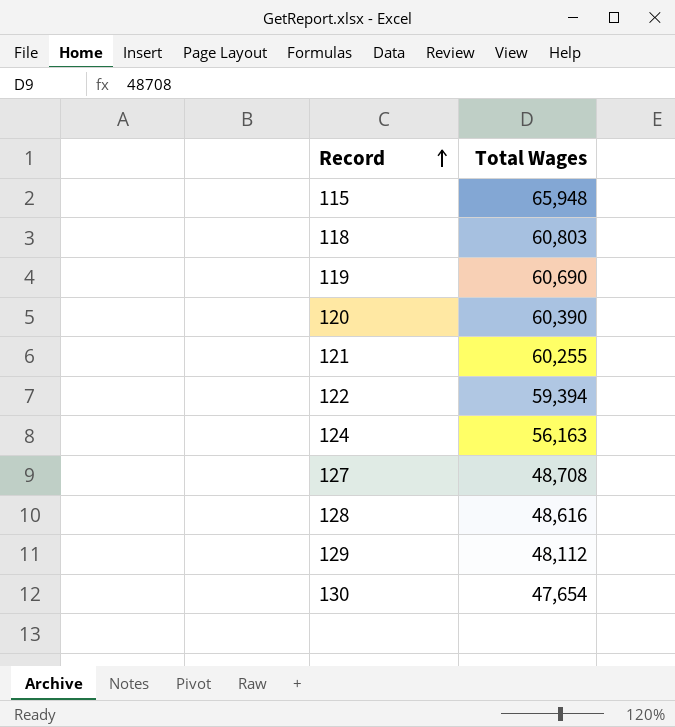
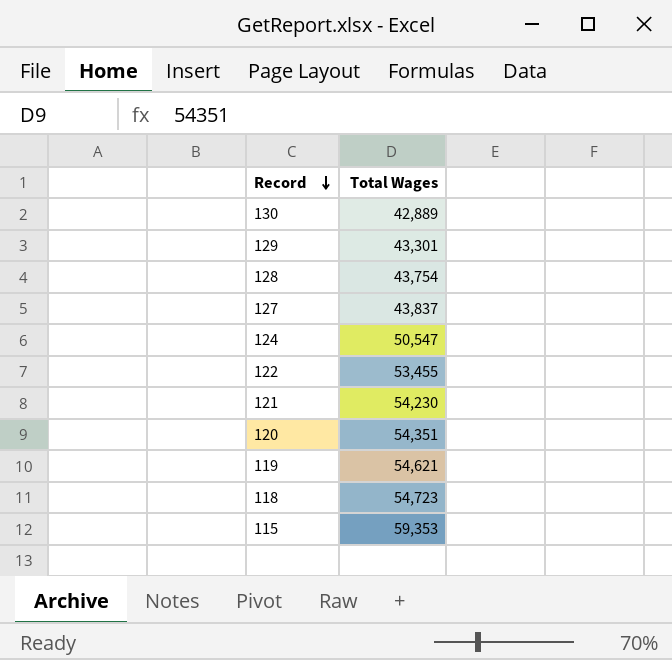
row order: Record ascending -> Record descending
130 | Total Wages: 47,654 -> 42,889
129 | Total Wages: 48,112 -> 43,301
128 | Total Wages: 48,616 -> 43,754
127 | Total Wages: 48,708 -> 43,837
124 | Total Wages: 56,163 -> 50,547
122 | Total Wages: 59,394 -> 53,455
121 | Total Wages: 60,255 -> 54,230
120 | Total Wages: 60,390 -> 54,351
119 | Total Wages: 60,690 -> 54,621
118 | Total Wages: 60,803 -> 54,723
115 | Total Wages: 65,948 -> 59,353

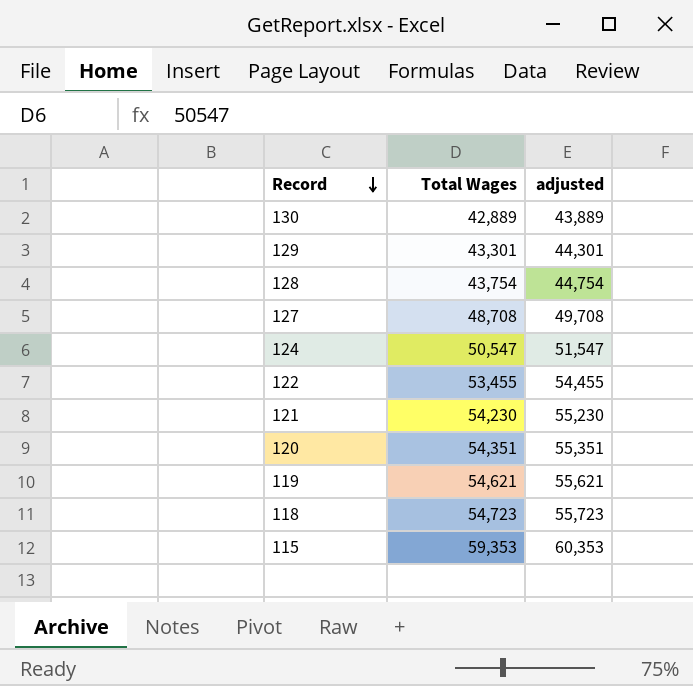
column adjusted | formula: none -> [Total Wages] + 1000
127 | Total Wages: 43,837 -> 48,708

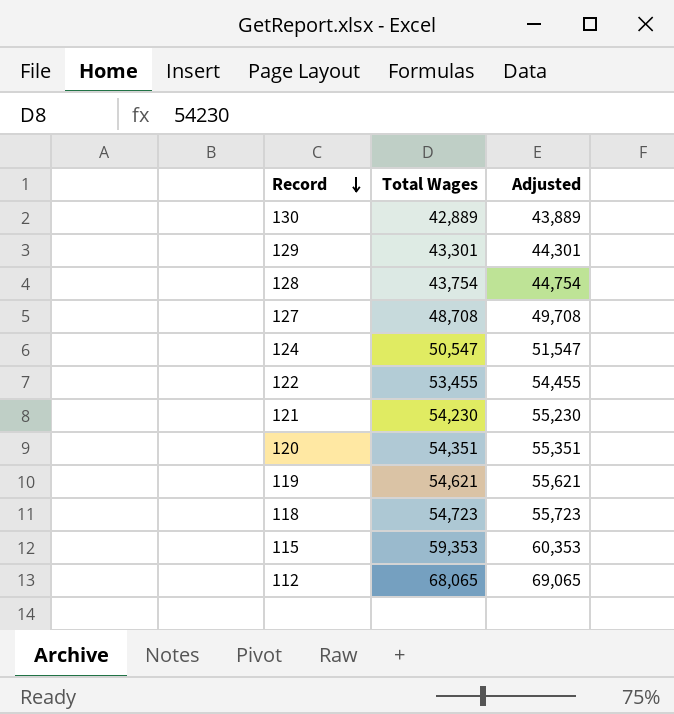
column name: adjusted -> Adjusted
row 112: none -> 68,065 | 69,065

